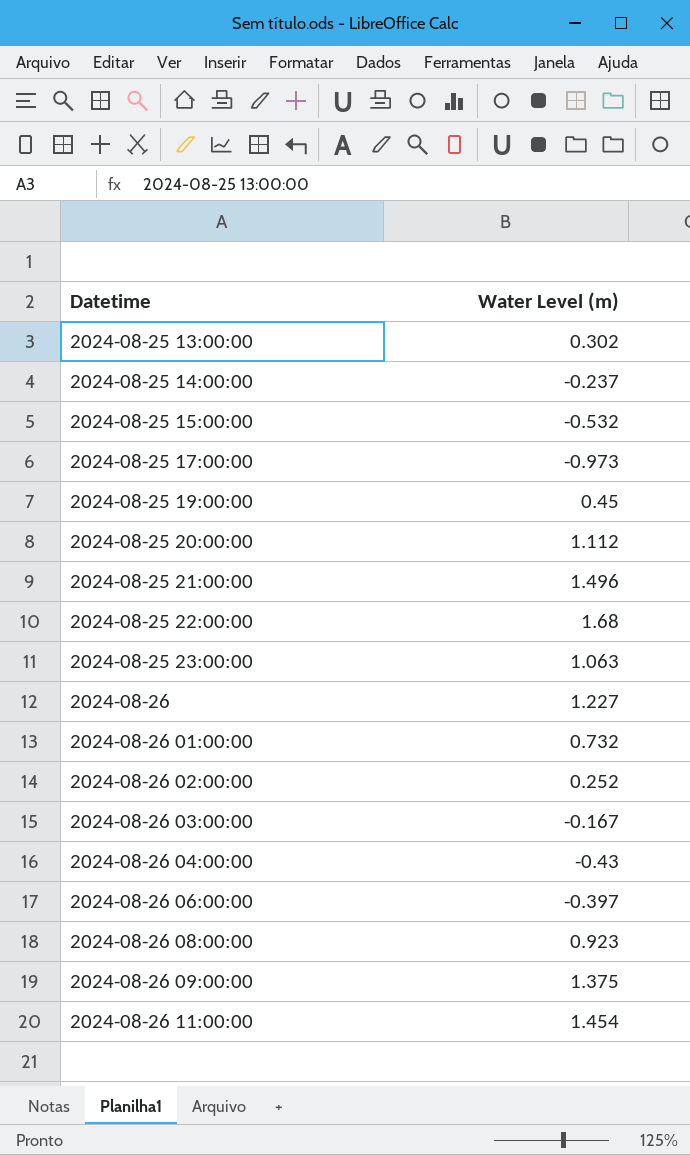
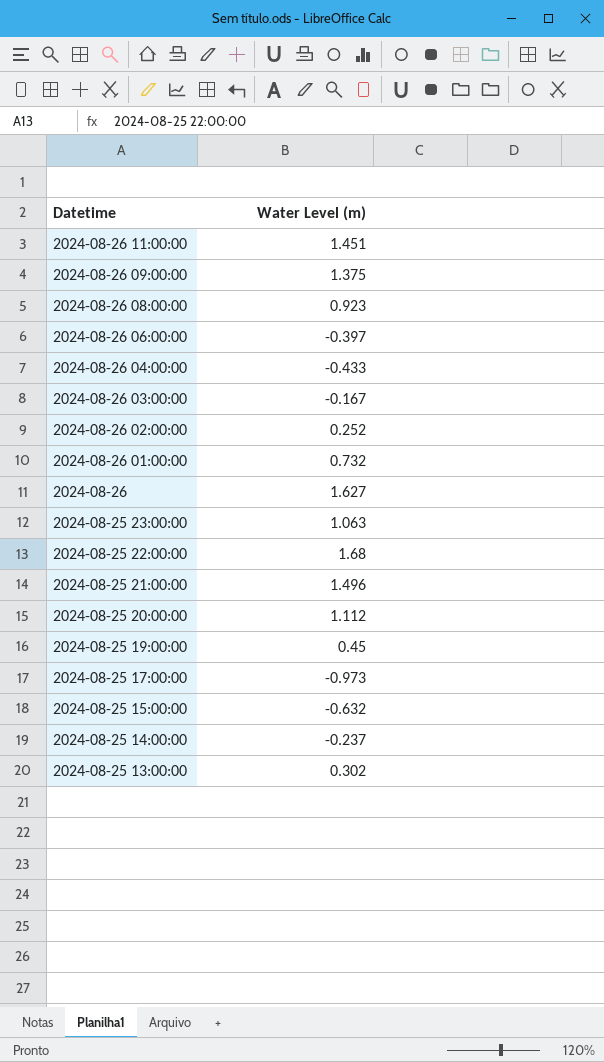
row order: Datetime ascending -> Datetime descending
2024-08-26 11:00:00 | Water Level (m): 1.454 -> 1.451
2024-08-26 04:00:00 | Water Level (m): -0.43 -> -0.433
2024-08-26 | Water Level (m): 1.227 -> 1.627
2024-08-25 15:00:00 | Water Level (m): -0.532 -> -0.632

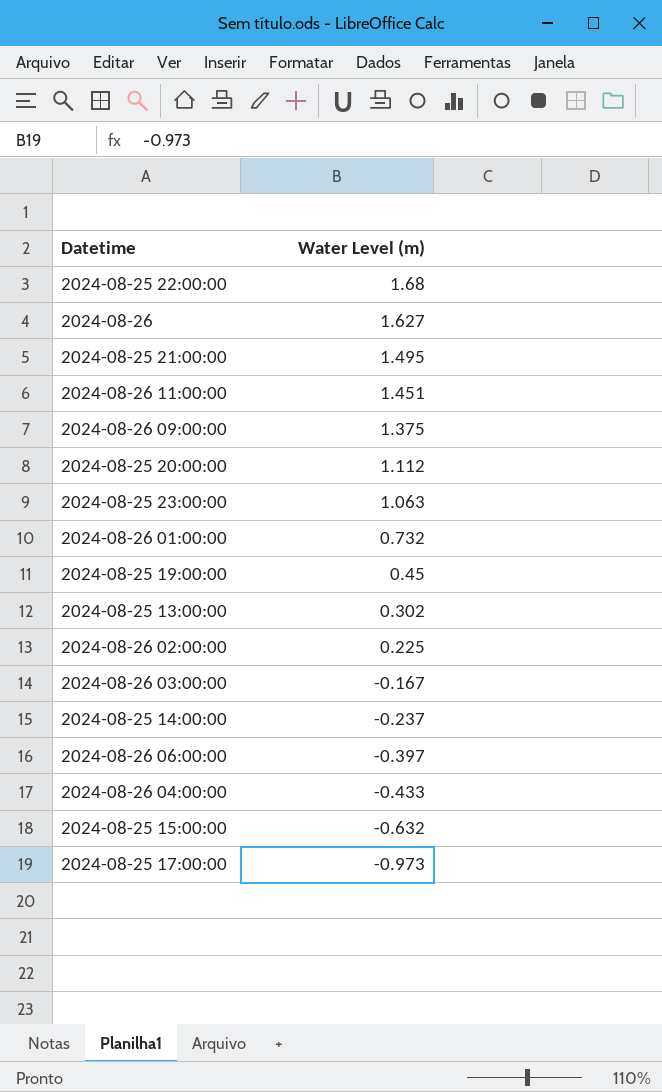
row order: Datetime descending -> Water Level (m) descending
row 2024-08-26 08:00:00: 0.923 -> none
2024-08-25 21:00:00 | Water Level (m): 1.496 -> 1.495
2024-08-26 02:00:00 | Water Level (m): 0.252 -> 0.225

